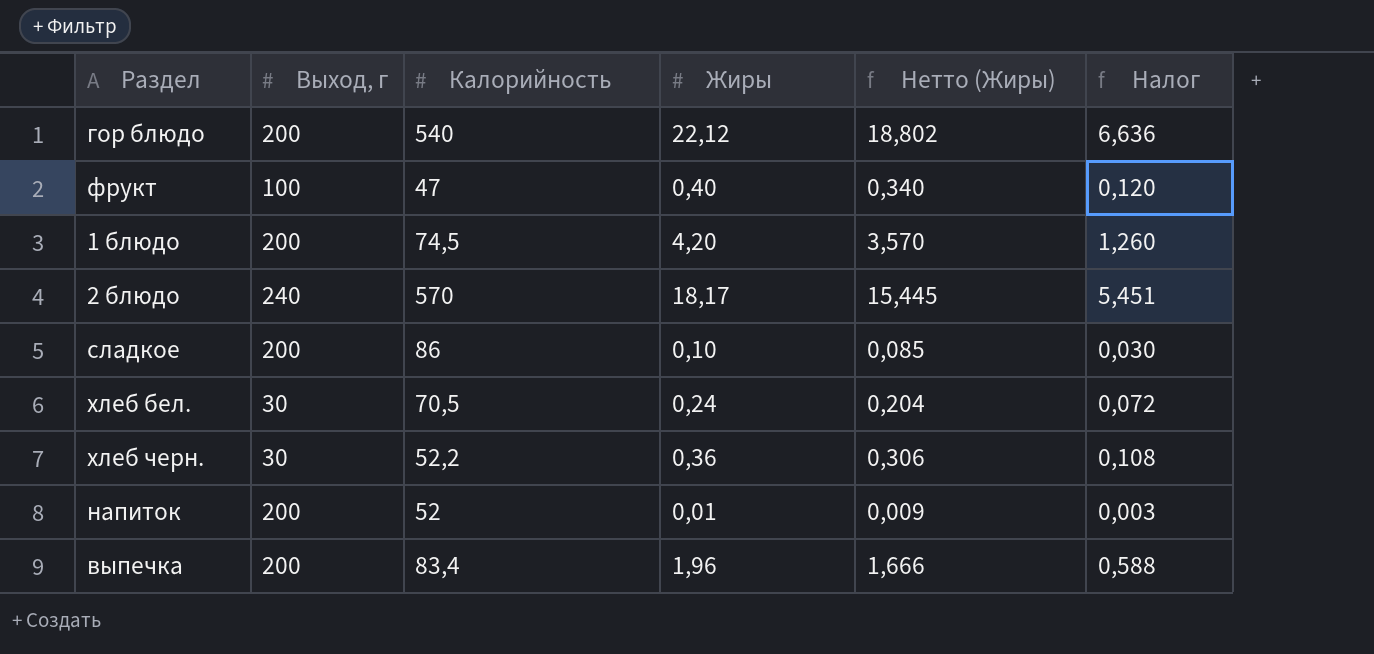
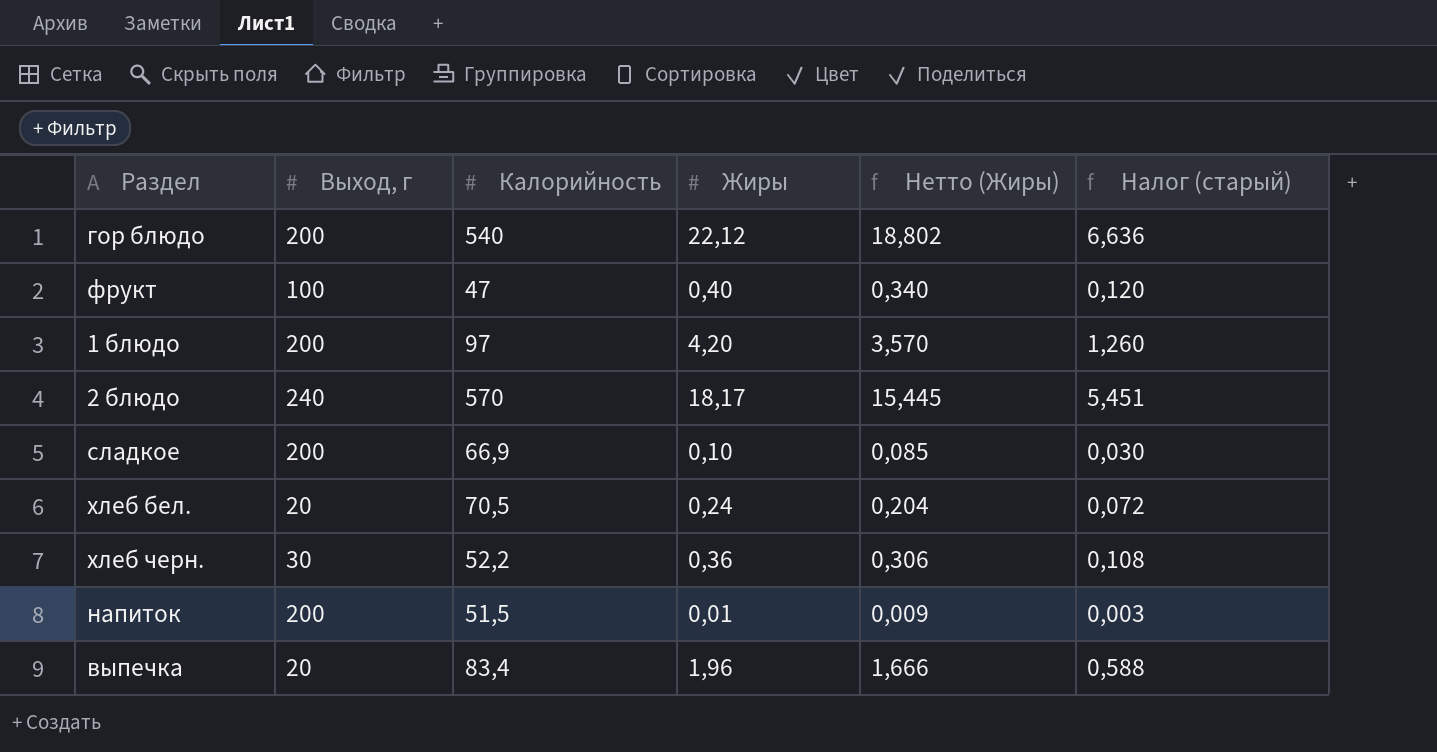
column name: Налог -> Налог (старый)
1 блюдо | Калорийность: 74,5 -> 97
сладкое | Калорийность: 86 -> 66,9
хлеб бел. | Выход, г: 30 -> 20
напиток | Калорийность: 52 -> 51,5
выпечка | Выход, г: 200 -> 20

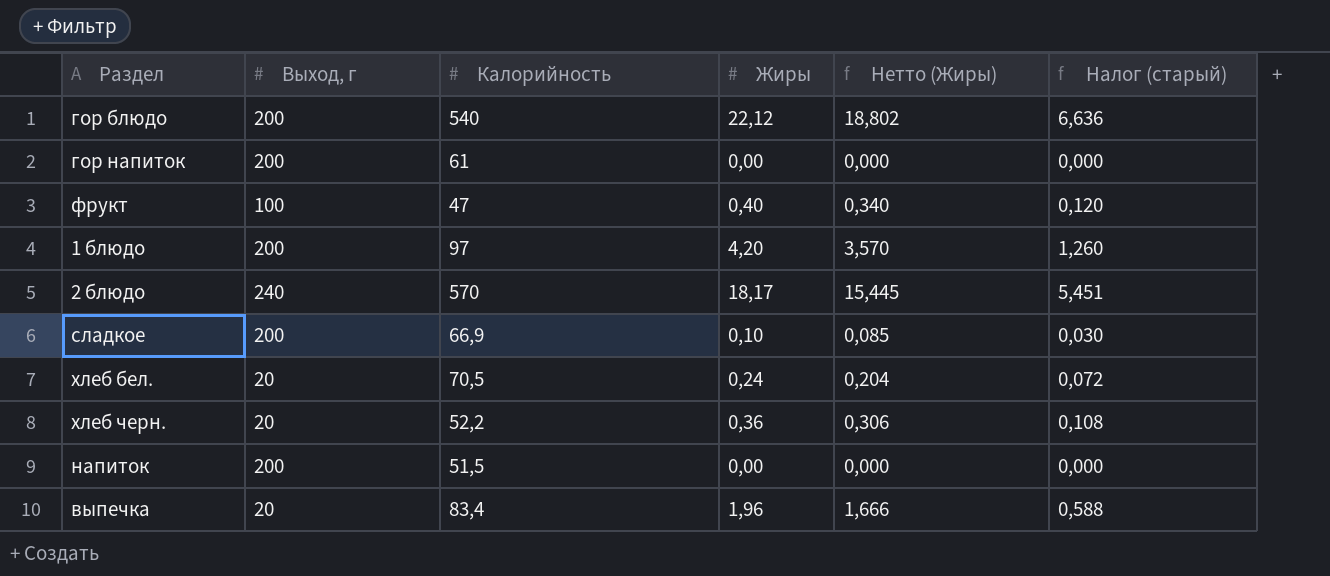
row гор напиток: none -> 200 | 61 | 0,00 | 0,000 | 0,000
хлеб черн. | Выход, г: 30 -> 20
напиток | Жиры: 0,01 -> 0,00
напиток | Нетто (Жиры): 0,009 -> 0,000
напиток | Налог (старый): 0,003 -> 0,000

